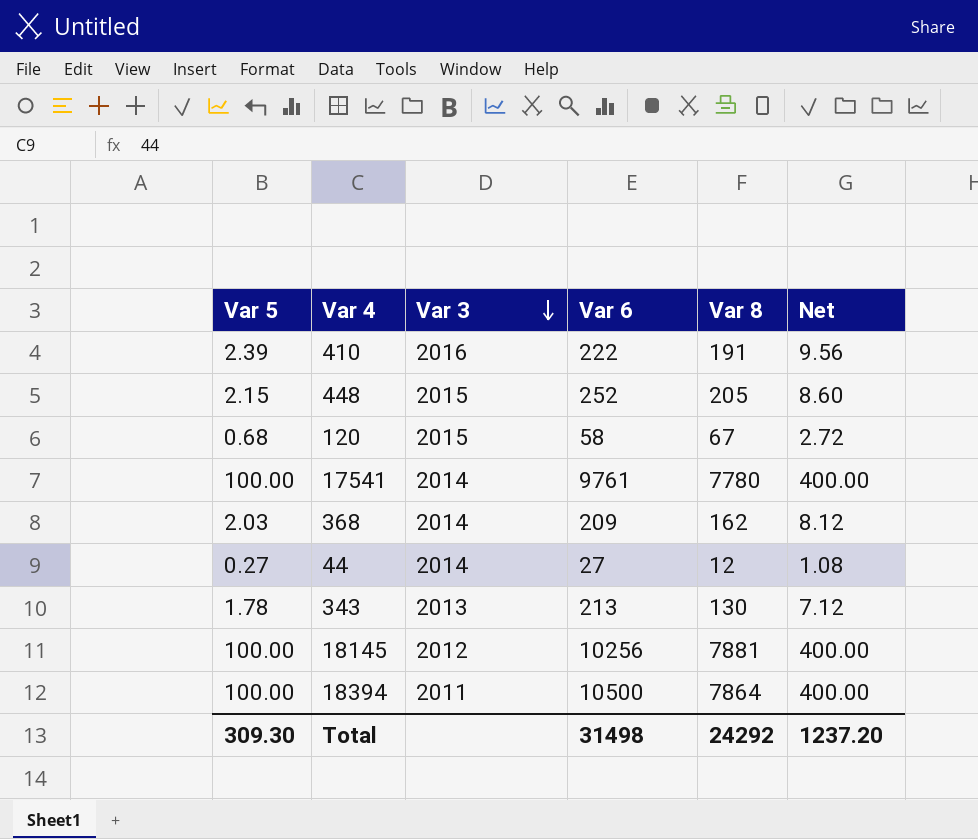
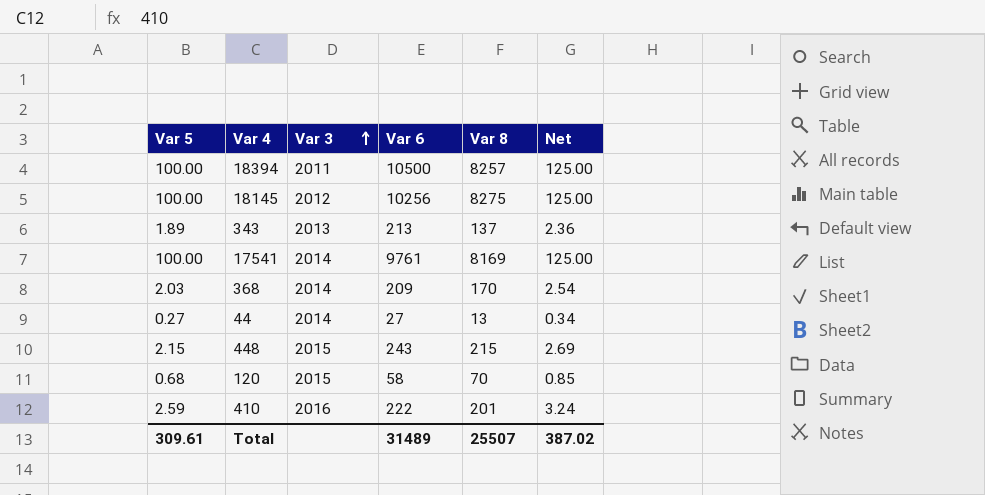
row order: Var 3 descending -> Var 3 ascending
column Net | formula: [Var 5] * 4 -> [Var 5] * 1.25
18394 | Var 8: 7864 -> 8257
18145 | Var 8: 7881 -> 8275
343 | Var 5: 1.78 -> 1.89
343 | Var 8: 130 -> 137
17541 | Var 8: 7780 -> 8169
368 | Var 8: 162 -> 170
44 | Var 8: 12 -> 13
448 | Var 6: 252 -> 243
448 | Var 8: 205 -> 215
120 | Var 8: 67 -> 70
410 | Var 5: 2.39 -> 2.59
410 | Var 8: 191 -> 201
Total | Var 5: 309.30 -> 309.61
Total | Var 6: 31498 -> 31489
Total | Var 8: 24292 -> 25507
Total | Net: 1237.20 -> 387.02

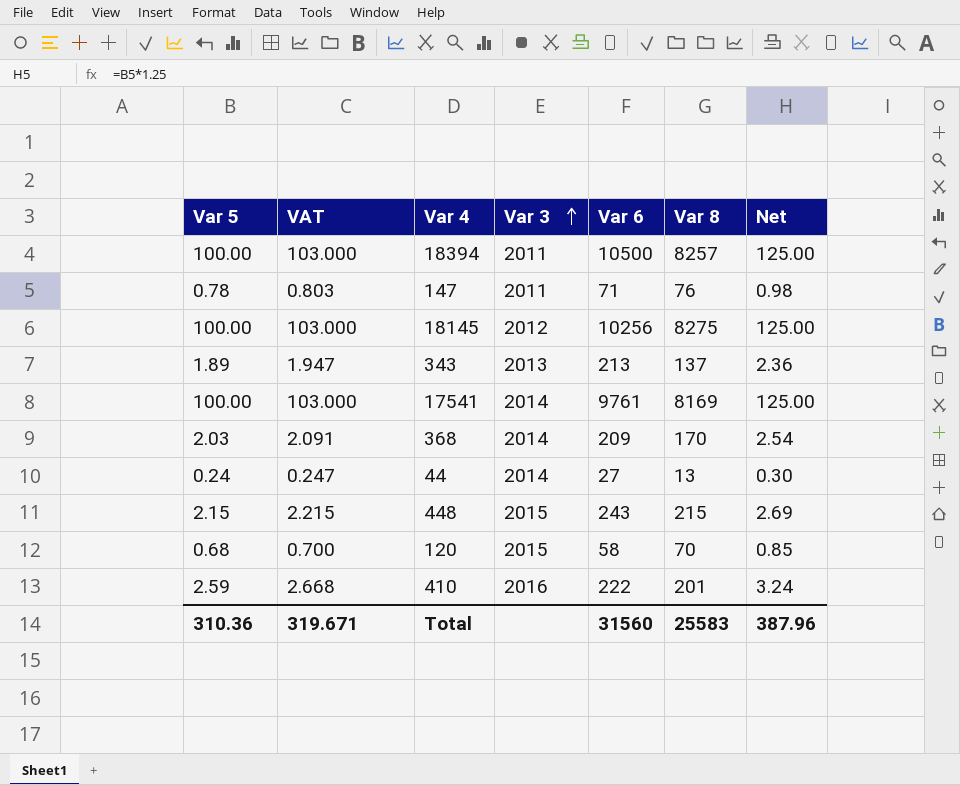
column VAT | formula: none -> [Var 5] * 1.03
row 147: none -> 0.78 | 0.803 | 2011 | 71 | 76 | 0.98
44 | Var 5: 0.27 -> 0.24
44 | Net: 0.34 -> 0.30
Total | Var 5: 309.61 -> 310.36
Total | Var 6: 31489 -> 31560
Total | Var 8: 25507 -> 25583
Total | Net: 387.02 -> 387.96

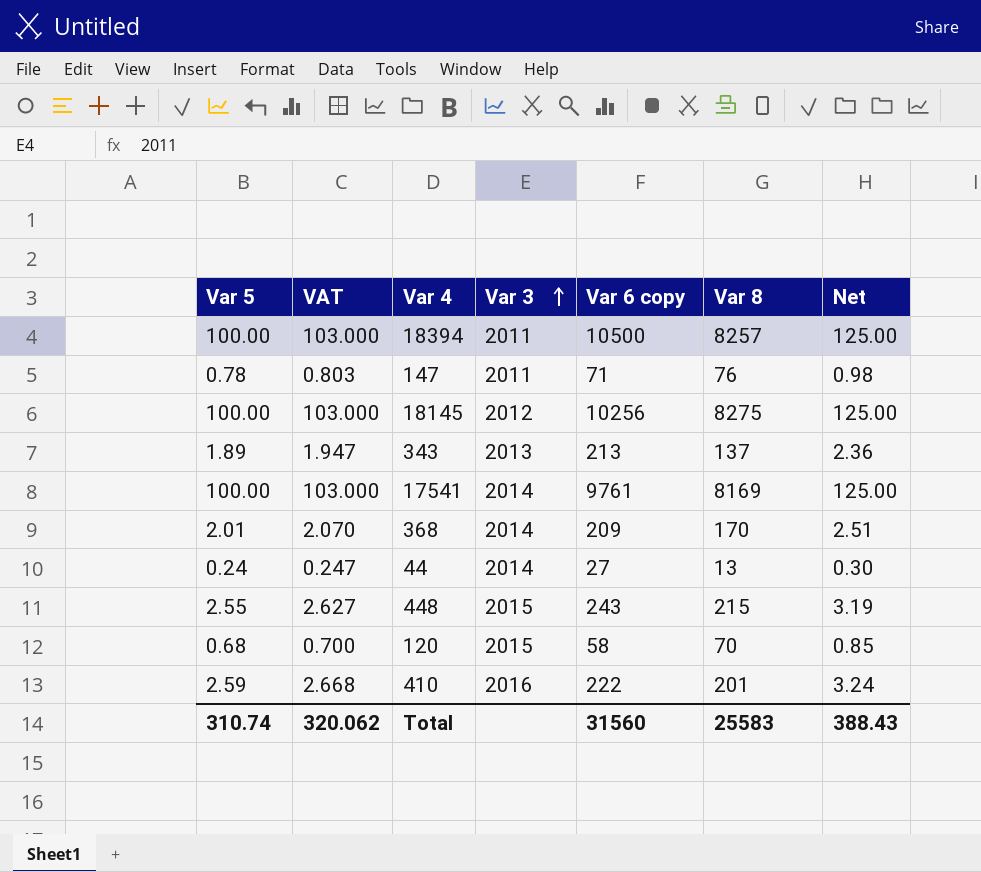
column name: Var 6 -> Var 6 copy
368 | Var 5: 2.03 -> 2.01
368 | VAT: 2.091 -> 2.070
368 | Net: 2.54 -> 2.51
448 | Var 5: 2.15 -> 2.55
448 | VAT: 2.215 -> 2.627
448 | Net: 2.69 -> 3.19
Total | Var 5: 310.36 -> 310.74
Total | VAT: 319.671 -> 320.062
Total | Net: 387.96 -> 388.43

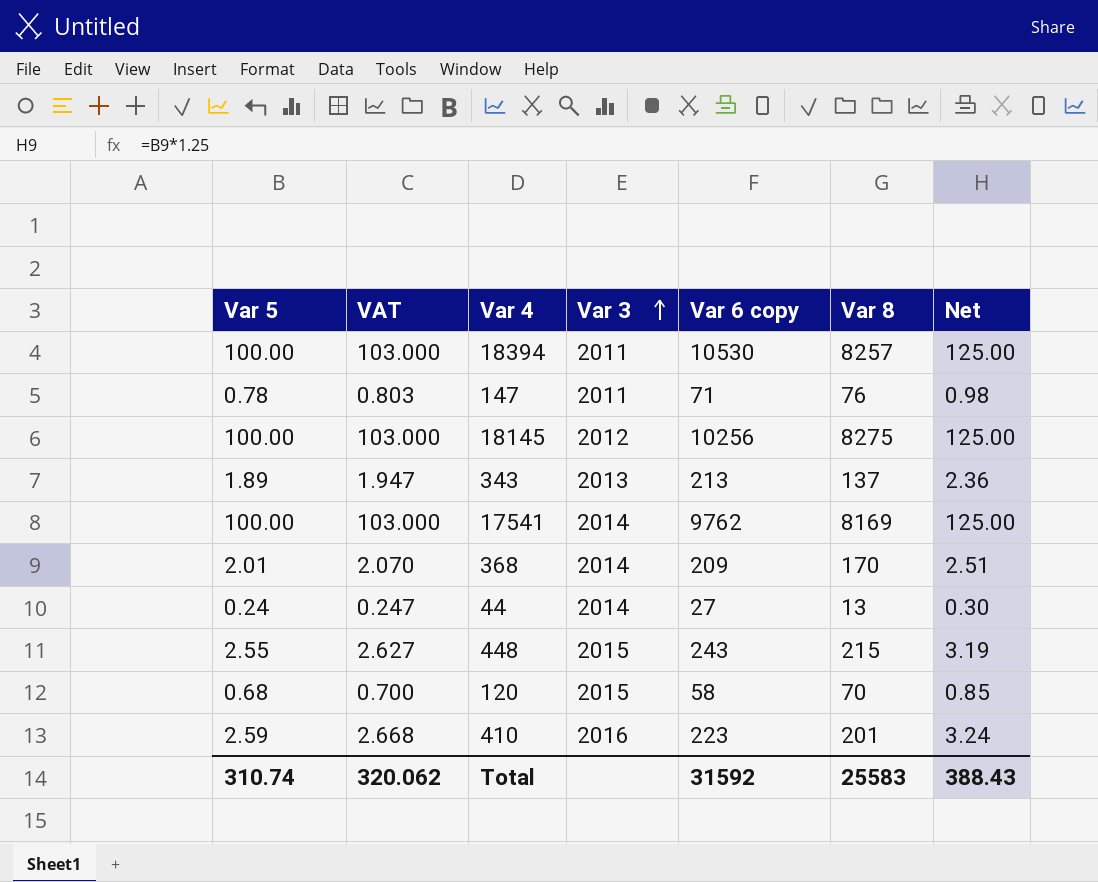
18394 | Var 6 copy: 10500 -> 10530
17541 | Var 6 copy: 9761 -> 9762
410 | Var 6 copy: 222 -> 223
Total | Var 6 copy: 31560 -> 31592

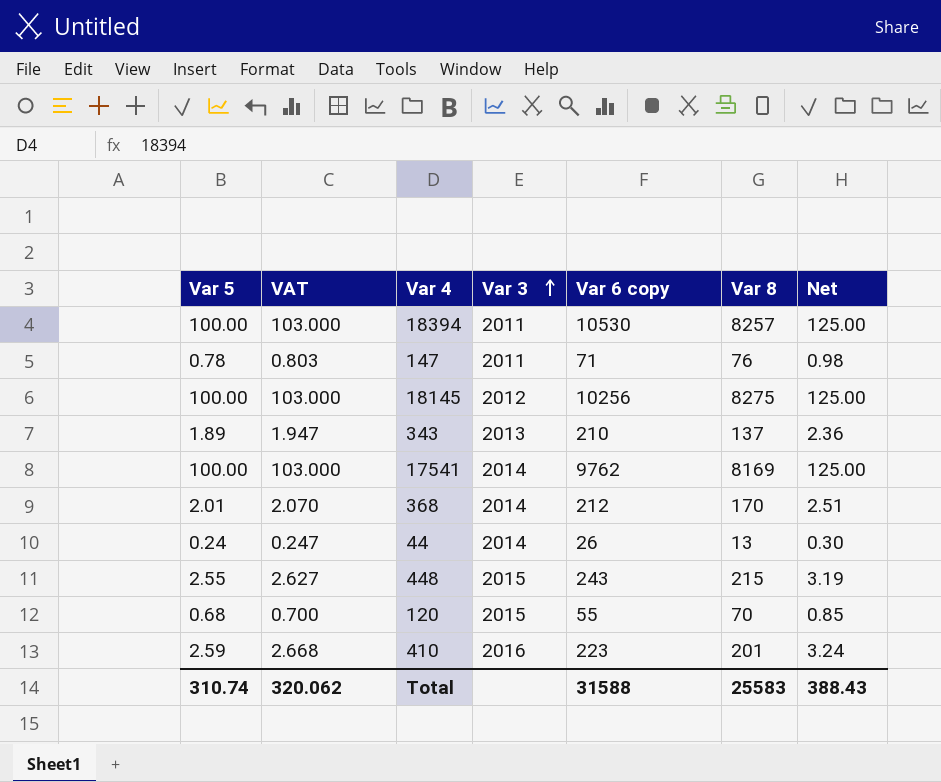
343 | Var 6 copy: 213 -> 210
368 | Var 6 copy: 209 -> 212
44 | Var 6 copy: 27 -> 26
120 | Var 6 copy: 58 -> 55
Total | Var 6 copy: 31592 -> 31588

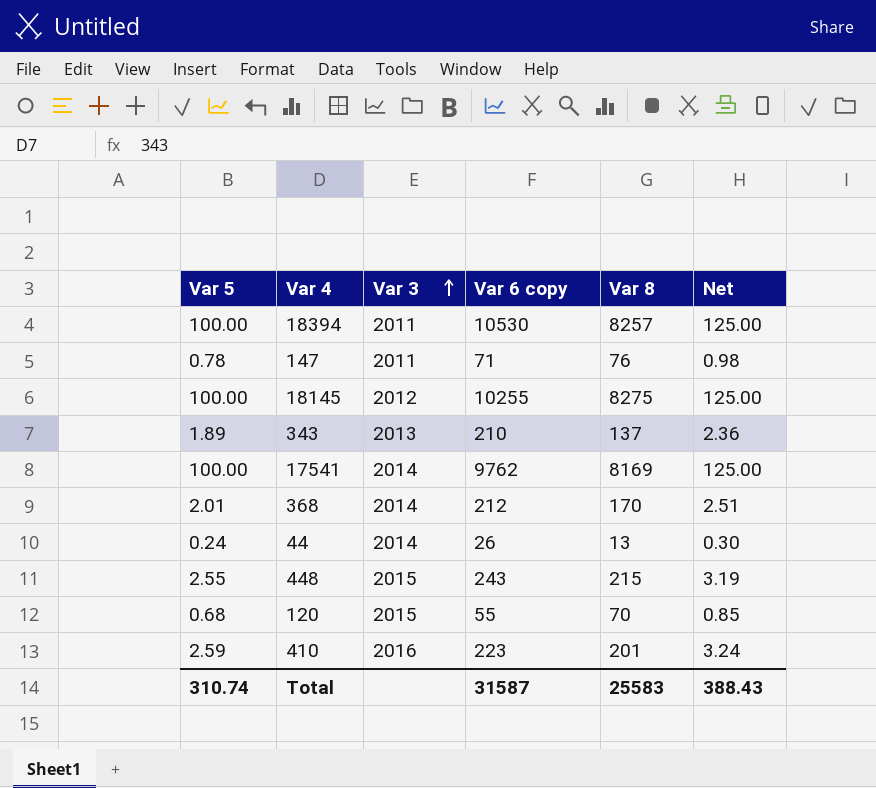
column VAT | formula: [Var 5] * 1.03 -> none
18145 | Var 6 copy: 10256 -> 10255
Total | Var 6 copy: 31588 -> 31587

